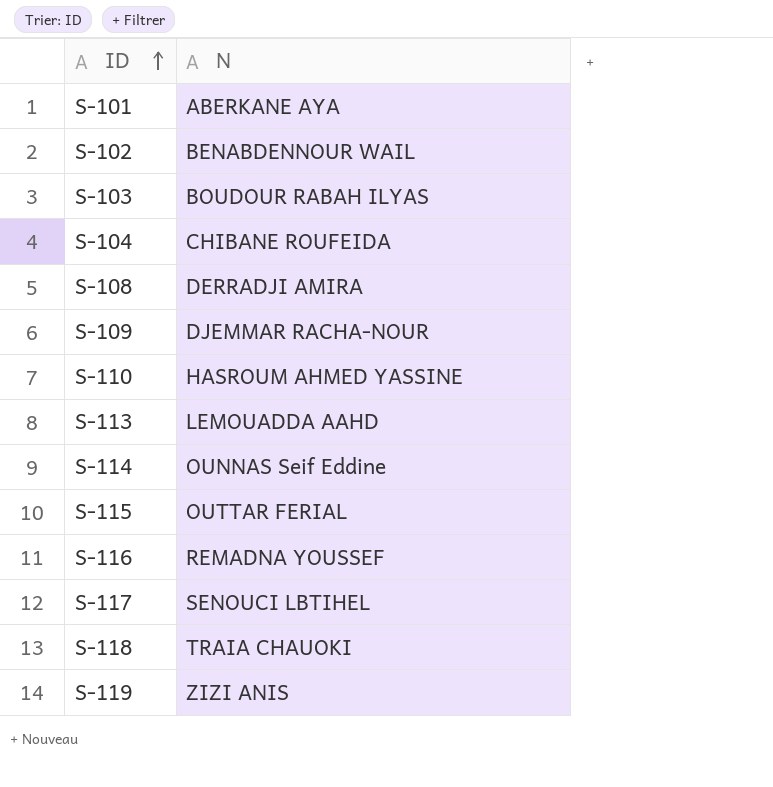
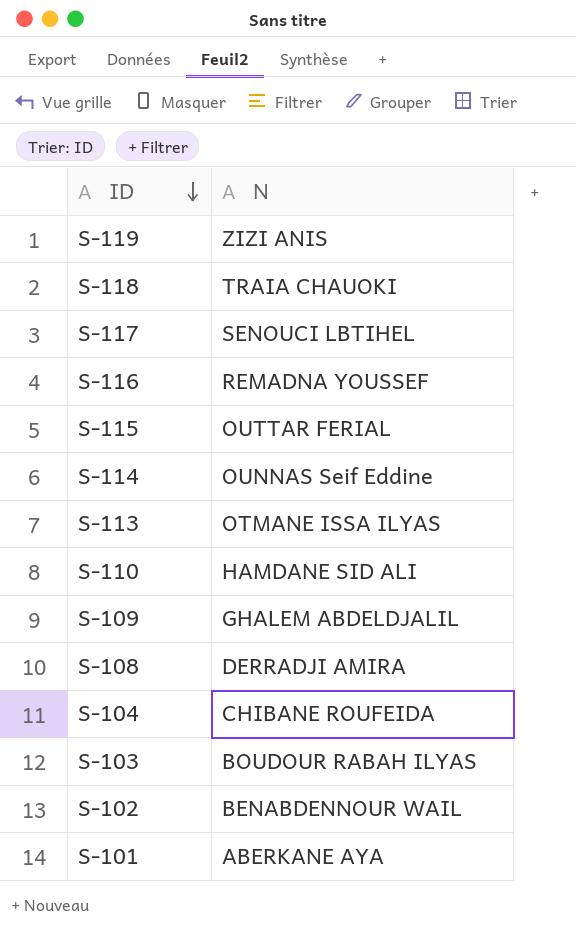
row order: ID ascending -> ID descending
S-113 | N: LEMOUADDA AAHD -> OTMANE ISSA ILYAS
S-110 | N: HASROUM AHMED YASSINE -> HAMDANE SID ALI
S-109 | N: DJEMMAR RACHA-NOUR -> GHALEM ABDELDJALIL

